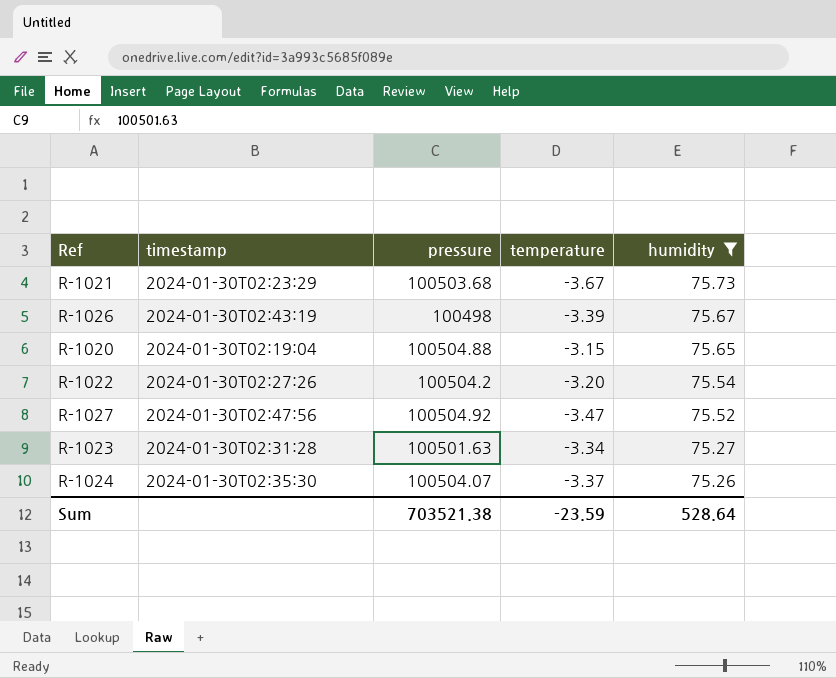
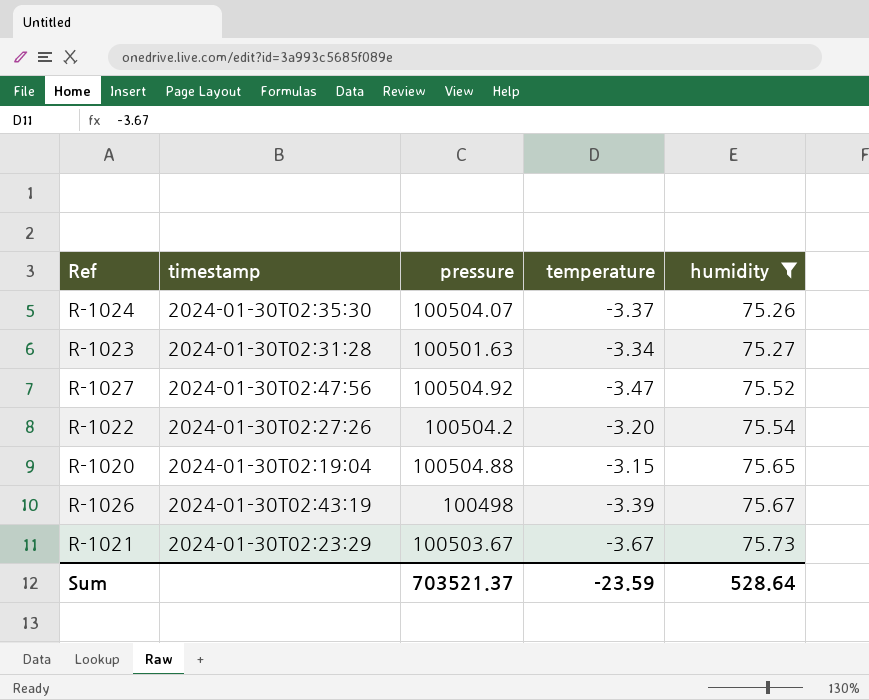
row order: humidity descending -> humidity ascending
R-1021 | pressure: 100503.68 -> 100503.67
Sum | pressure: 703521.38 -> 703521.37

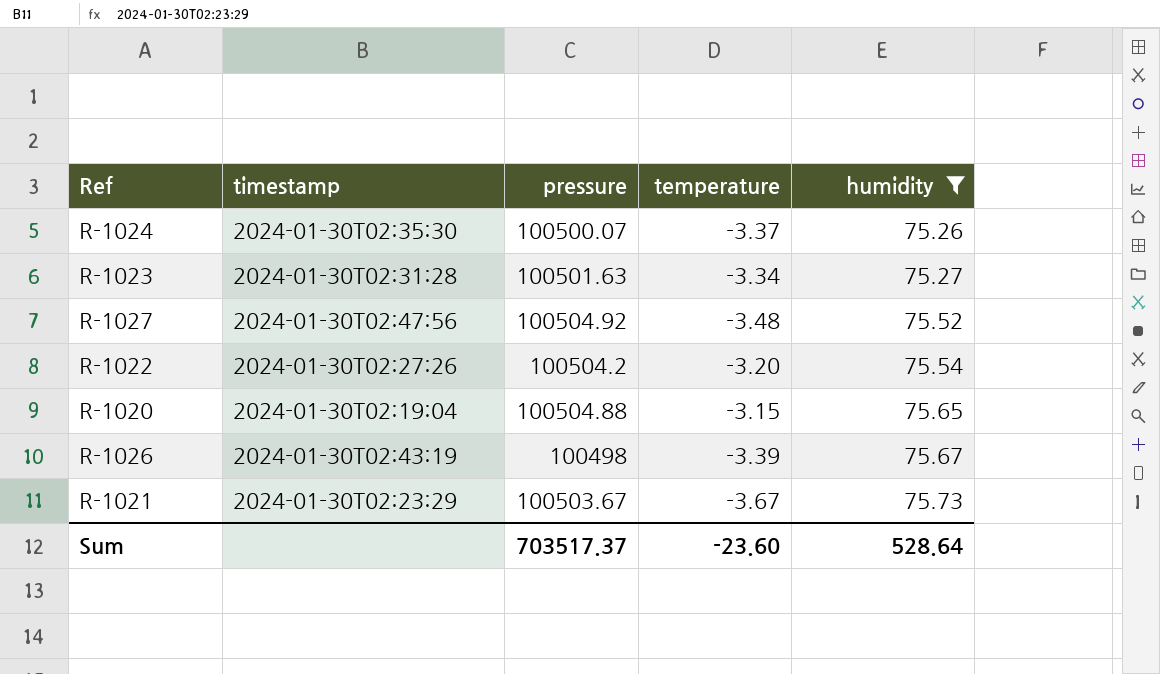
R-1024 | pressure: 100504.07 -> 100500.07
R-1027 | temperature: -3.47 -> -3.48
Sum | pressure: 703521.37 -> 703517.37
Sum | temperature: -23.59 -> -23.60

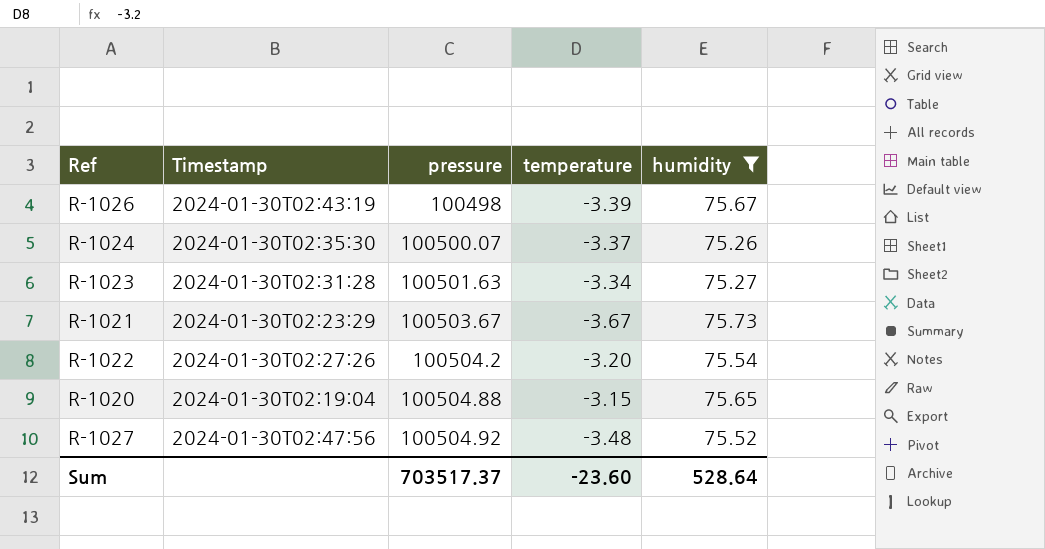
row order: humidity ascending -> pressure ascending
column name: timestamp -> Timestamp

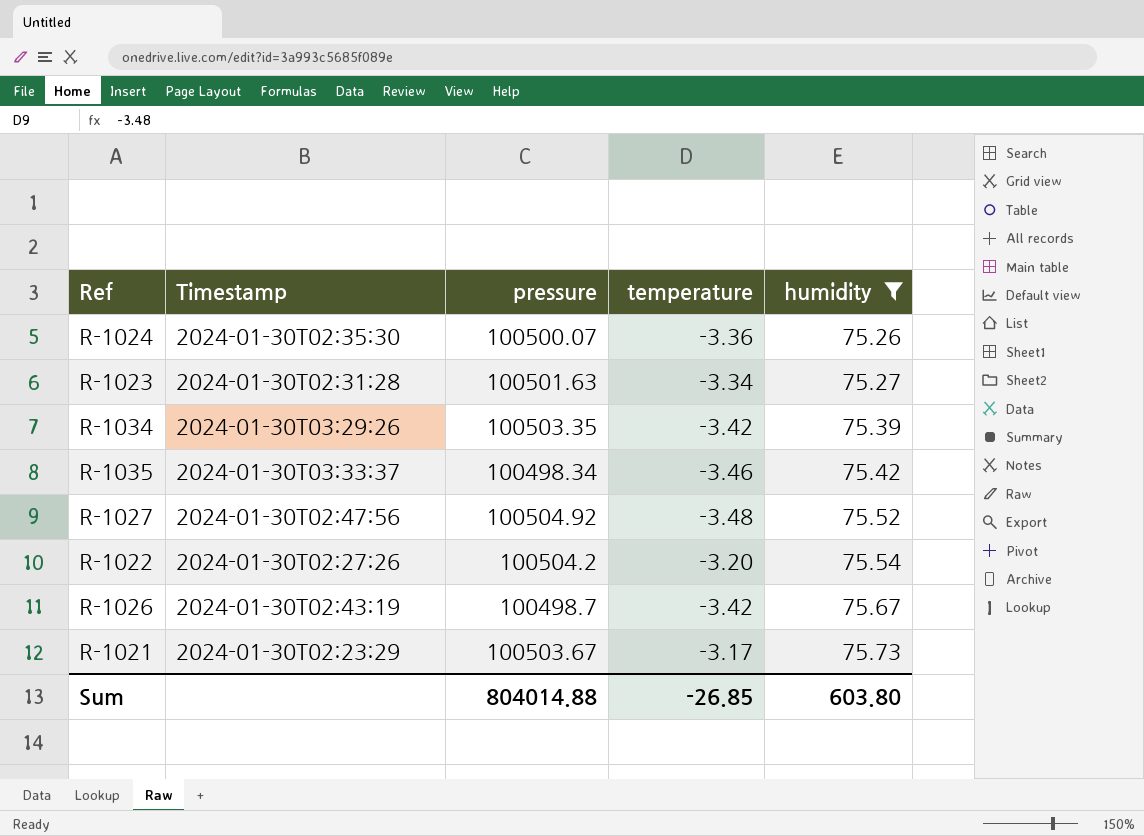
row order: pressure ascending -> humidity ascending
row R-1020: 2024-01-30T02:19:04 | 100504.88 | -3.15 | 75.65 -> none
R-1024 | temperature: -3.37 -> -3.36
row R-1034: none -> 2024-01-30T03:29:26 | 100503.35 | -3.42 | 75.39
row R-1035: none -> 2024-01-30T03:33:37 | 100498.34 | -3.46 | 75.42
R-1026 | pressure: 100498 -> 100498.7
R-1026 | temperature: -3.39 -> -3.42
R-1021 | temperature: -3.67 -> -3.17
Sum | pressure: 703517.37 -> 804014.88
Sum | temperature: -23.60 -> -26.85
Sum | humidity: 528.64 -> 603.80

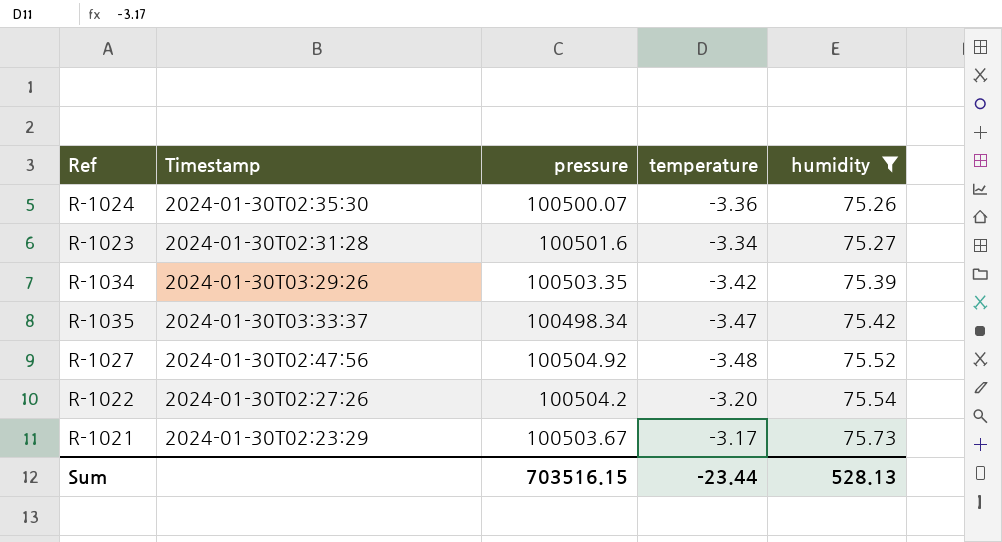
row R-1026: 2024-01-30T02:43:19 | 100498.7 | -3.42 | 75.67 -> none
R-1023 | pressure: 100501.63 -> 100501.6
R-1035 | temperature: -3.46 -> -3.47
Sum | pressure: 804014.88 -> 703516.15
Sum | temperature: -26.85 -> -23.44
Sum | humidity: 603.80 -> 528.13

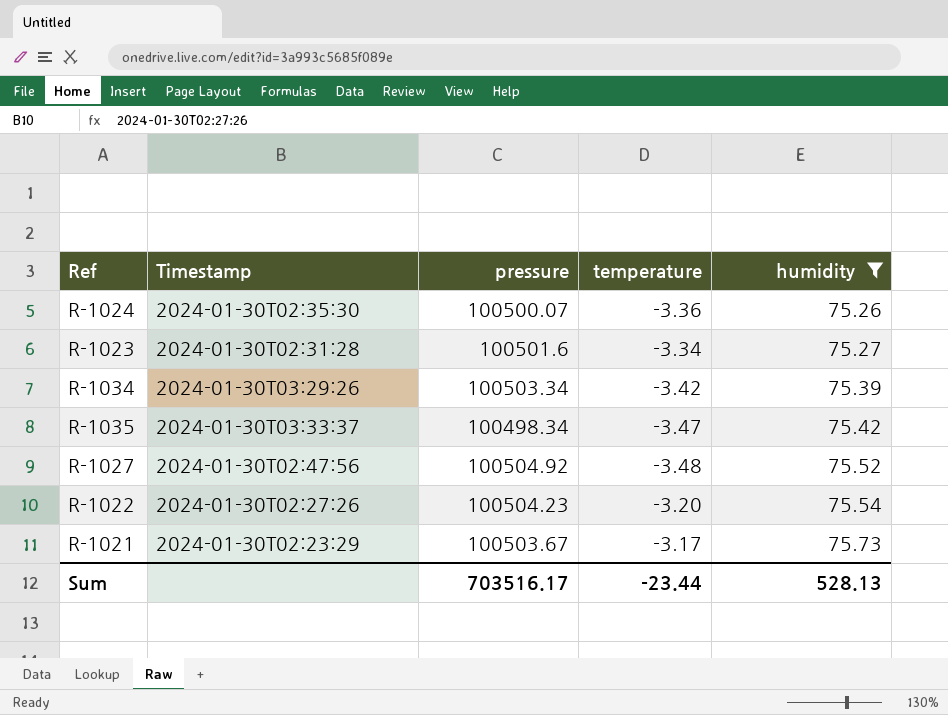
R-1034 | pressure: 100503.35 -> 100503.34
R-1022 | pressure: 100504.2 -> 100504.23
Sum | pressure: 703516.15 -> 703516.17

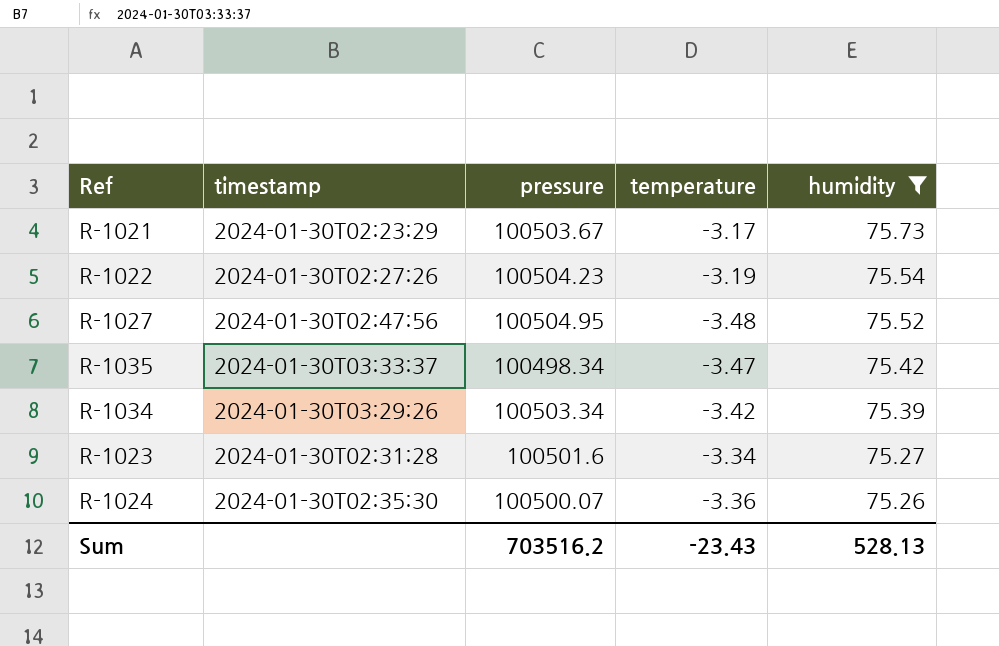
row order: humidity ascending -> humidity descending
column name: Timestamp -> timestamp
R-1022 | temperature: -3.20 -> -3.19
R-1027 | pressure: 100504.92 -> 100504.95
Sum | pressure: 703516.17 -> 703516.2
Sum | temperature: -23.44 -> -23.43

